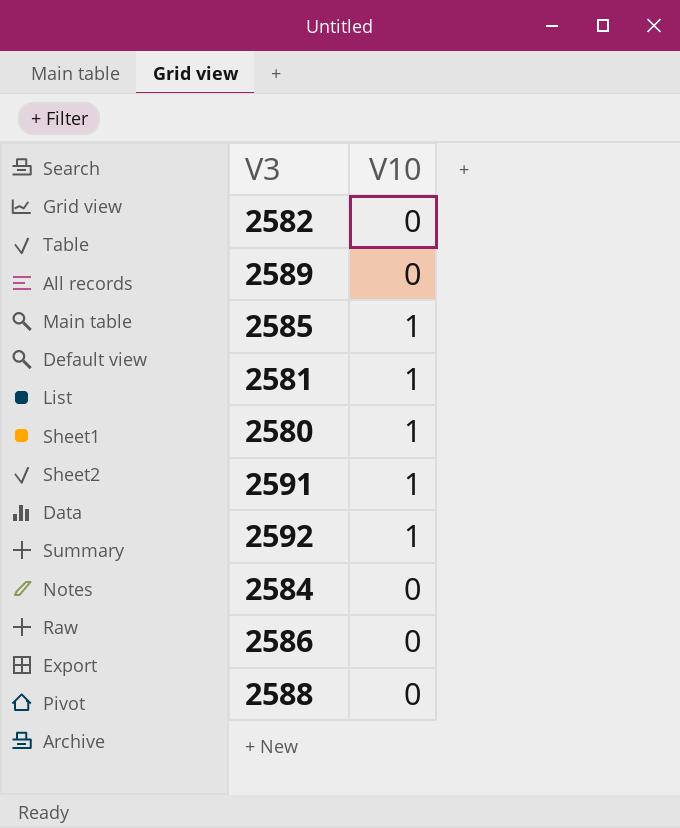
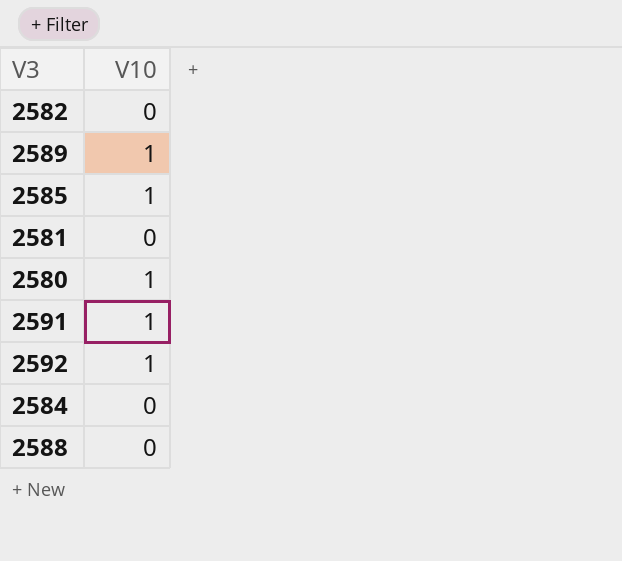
row 2586: 0 -> none
2589 | V10: 0 -> 1
2581 | V10: 1 -> 0

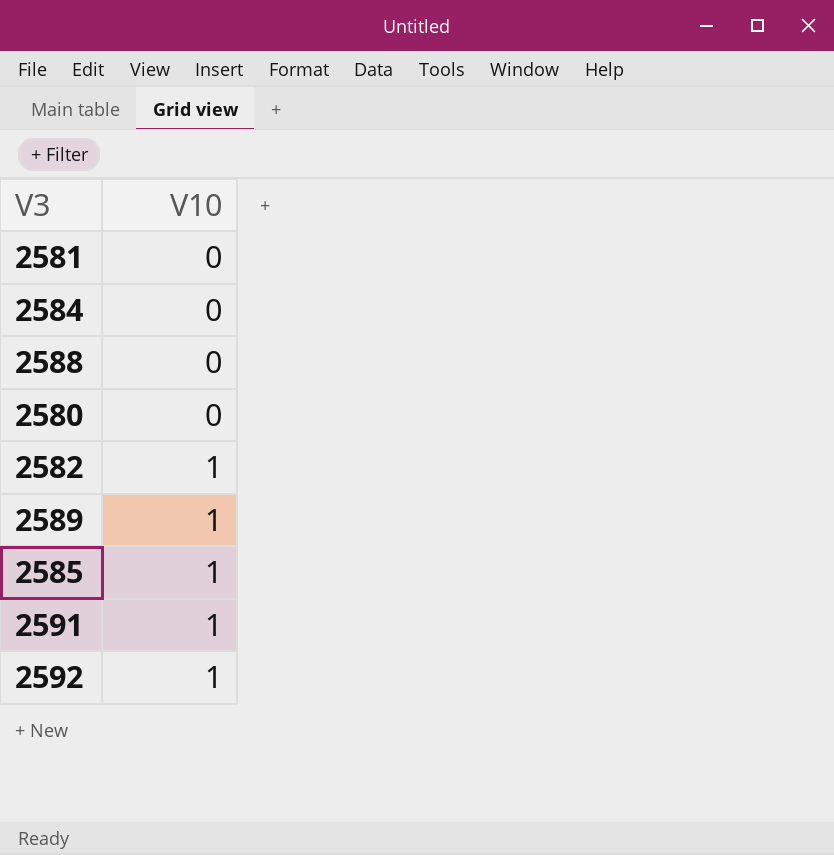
row order: none -> V10 ascending
2580 | V10: 1 -> 0
2582 | V10: 0 -> 1

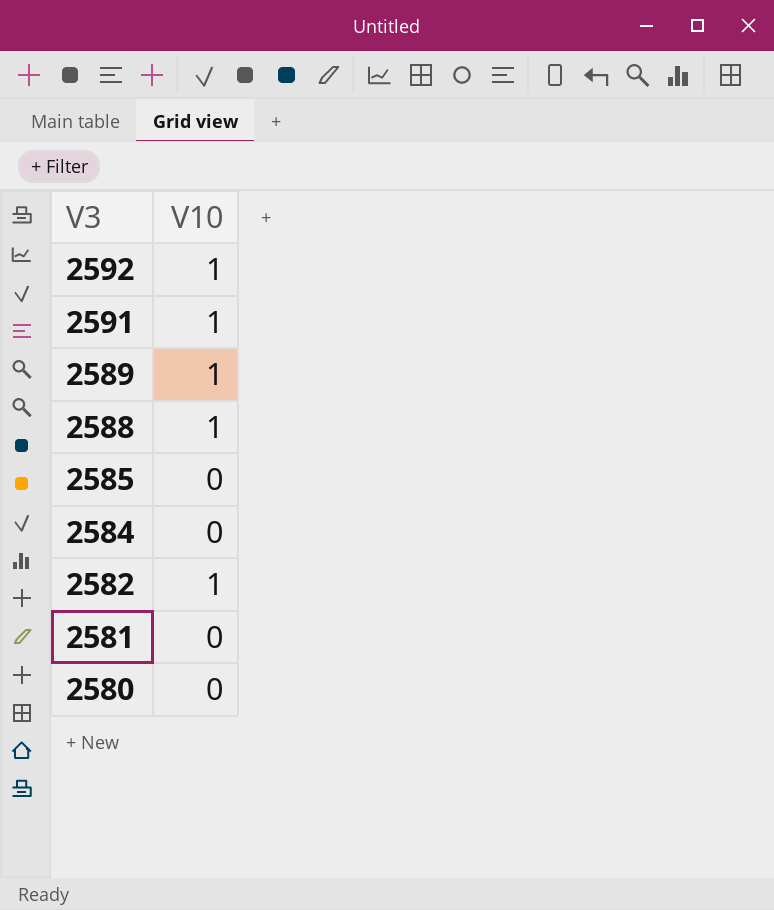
row order: V10 ascending -> V3 descending
2588 | V10: 0 -> 1
2585 | V10: 1 -> 0

